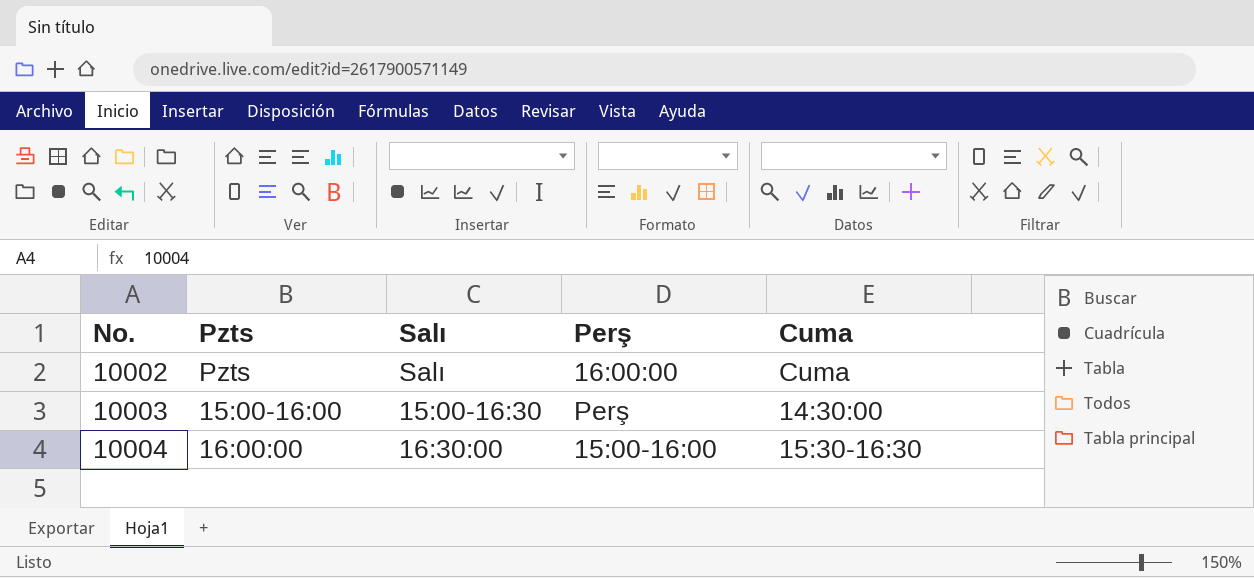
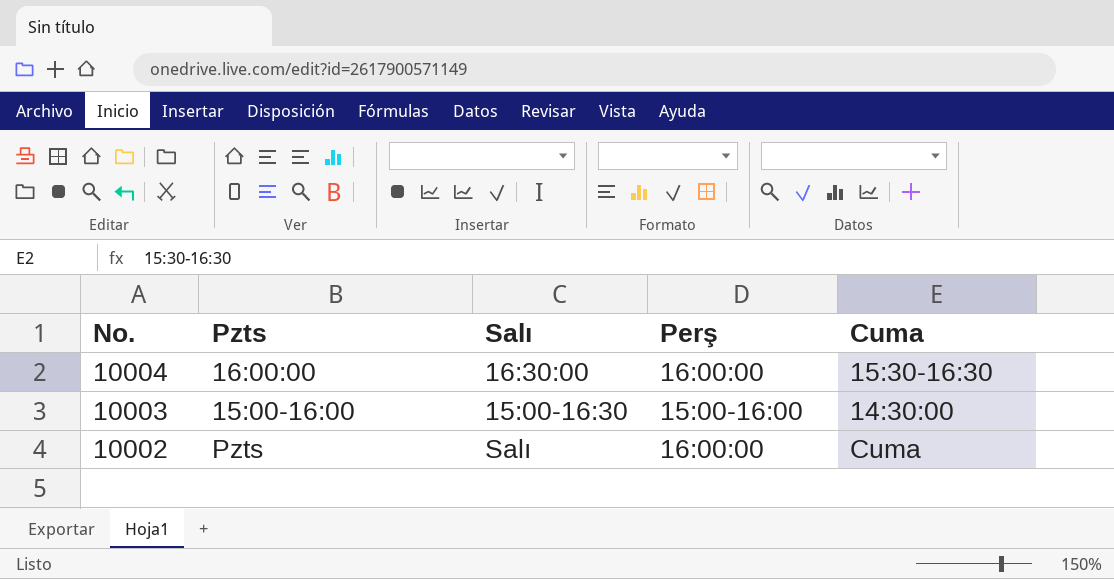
row order: No. ascending -> No. descending
10004 | Perş: 15:00-16:00 -> 16:00:00
10003 | Perş: Perş -> 15:00-16:00

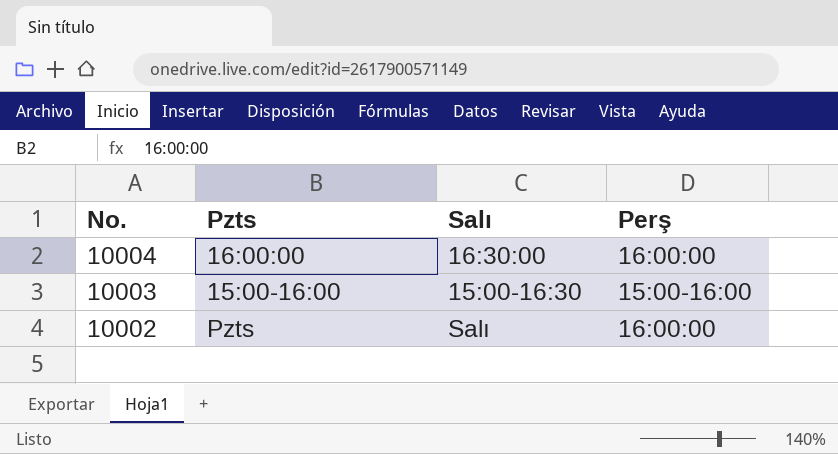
column Cuma | position: 5 -> none

